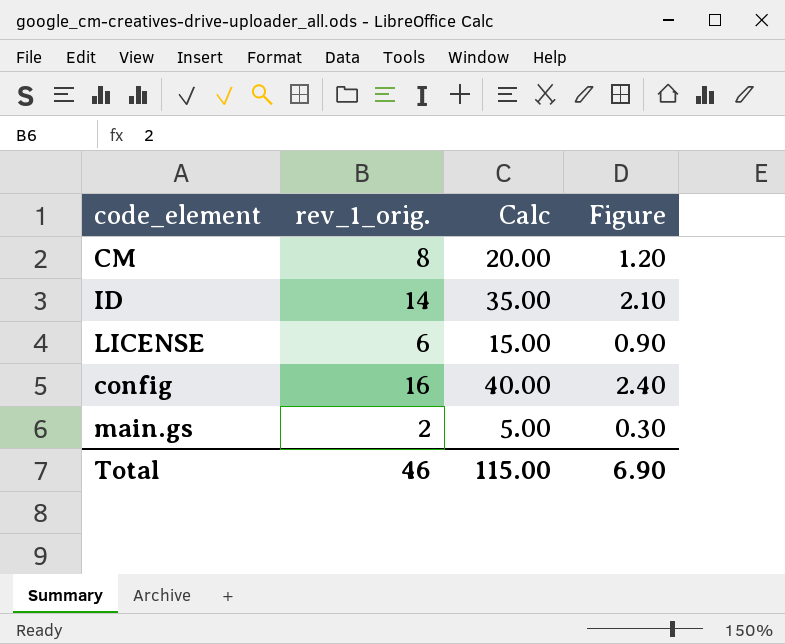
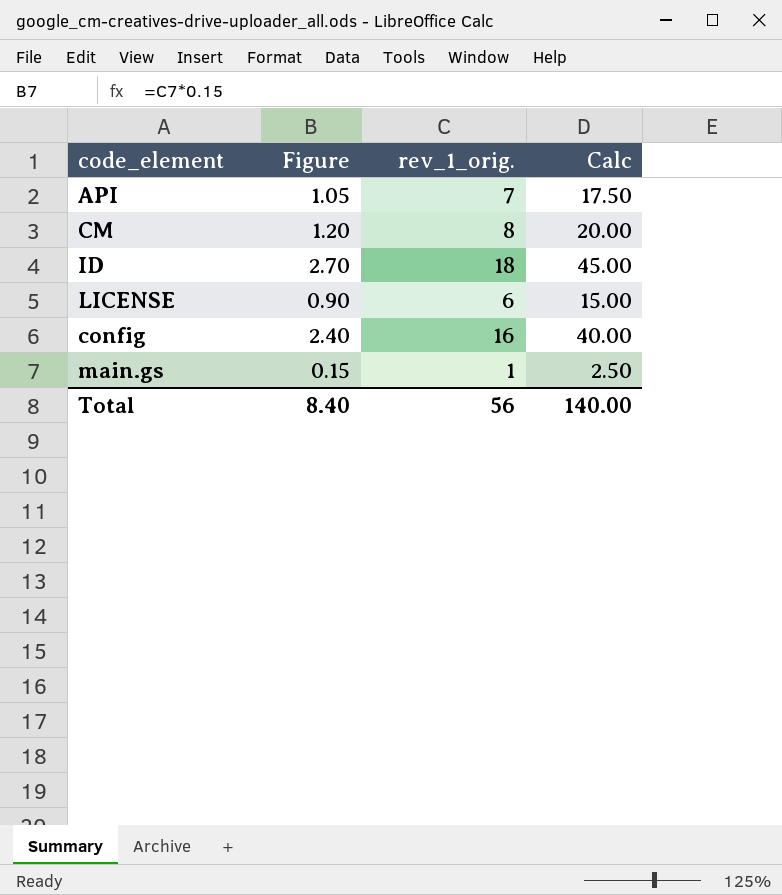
column Figure | position: 4 -> 2
row API: none -> 1.05 | 7 | 17.50
ID | Figure: 2.10 -> 2.70
ID | rev_1_orig.: 14 -> 18
ID | Calc: 35.00 -> 45.00
main.gs | Figure: 0.30 -> 0.15
main.gs | rev_1_orig.: 2 -> 1
main.gs | Calc: 5.00 -> 2.50
Total | Figure: 6.90 -> 8.40
Total | rev_1_orig.: 46 -> 56
Total | Calc: 115.00 -> 140.00

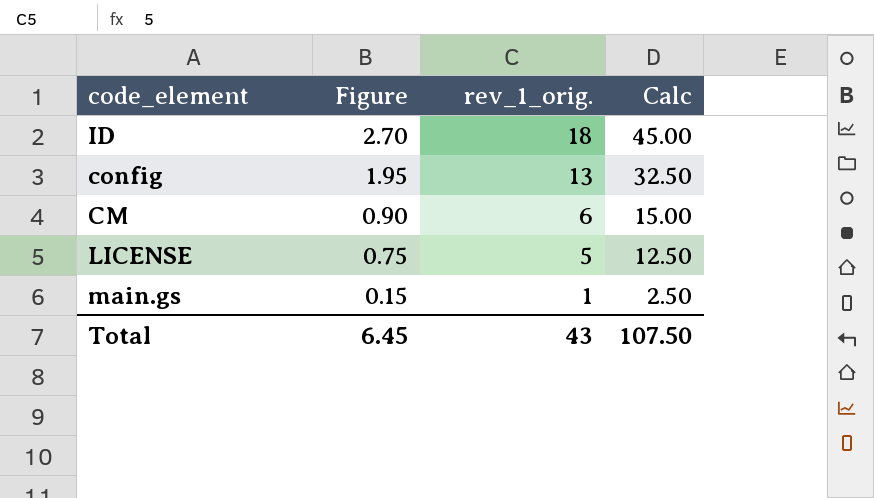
row order: none -> Figure descending
row API: 1.05 | 7 | 17.50 -> none
config | Figure: 2.40 -> 1.95
config | rev_1_orig.: 16 -> 13
config | Calc: 40.00 -> 32.50
CM | Figure: 1.20 -> 0.90
CM | rev_1_orig.: 8 -> 6
CM | Calc: 20.00 -> 15.00
LICENSE | Figure: 0.90 -> 0.75
LICENSE | rev_1_orig.: 6 -> 5
LICENSE | Calc: 15.00 -> 12.50
Total | Figure: 8.40 -> 6.45
Total | rev_1_orig.: 56 -> 43
Total | Calc: 140.00 -> 107.50

